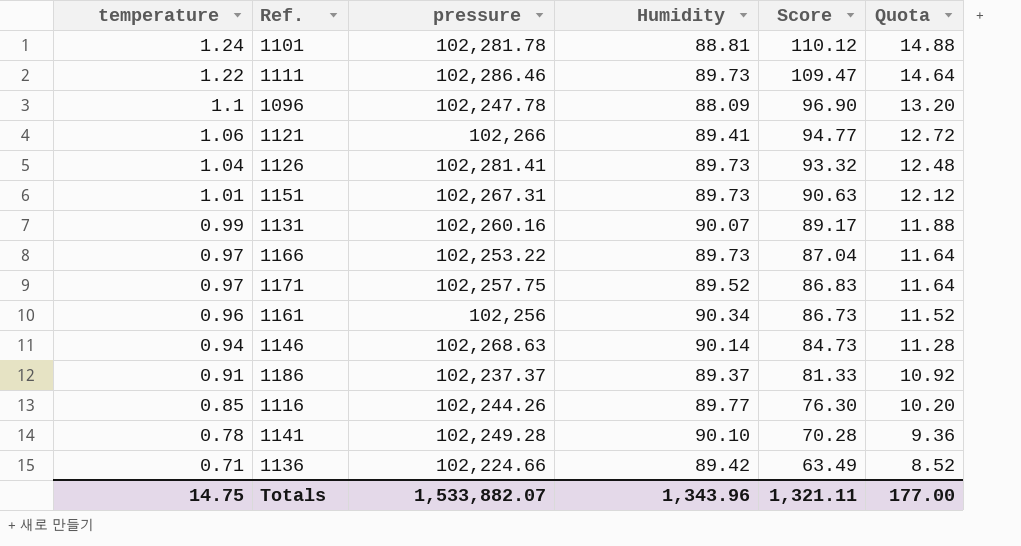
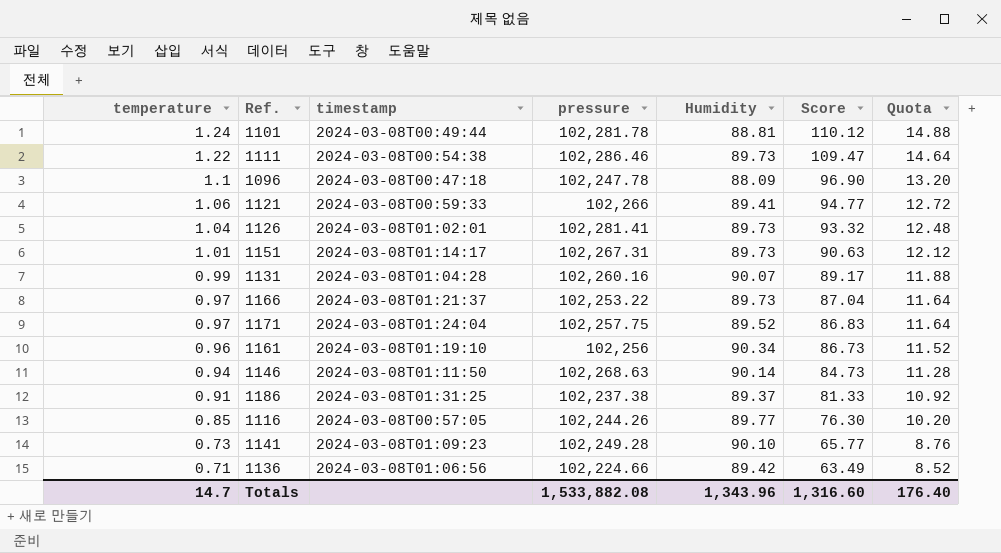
column timestamp | position: none -> 3
1186 | pressure: 102,237.37 -> 102,237.38
1141 | temperature: 0.78 -> 0.73
1141 | Score: 70.28 -> 65.77
1141 | Quota: 9.36 -> 8.76
Totals | temperature: 14.75 -> 14.7
Totals | pressure: 1,533,882.07 -> 1,533,882.08
Totals | Score: 1,321.11 -> 1,316.60
Totals | Quota: 177.00 -> 176.40

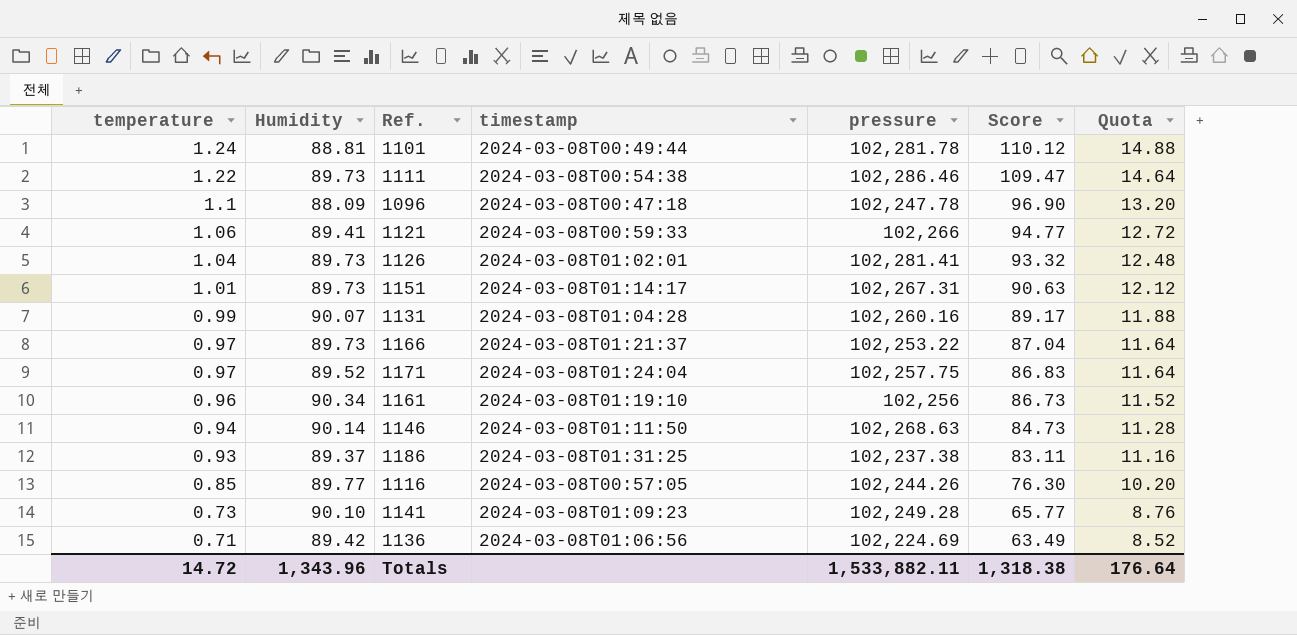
column Humidity | position: 5 -> 2
1186 | temperature: 0.91 -> 0.93
1186 | Score: 81.33 -> 83.11
1186 | Quota: 10.92 -> 11.16
1136 | pressure: 102,224.66 -> 102,224.69
Totals | temperature: 14.7 -> 14.72
Totals | pressure: 1,533,882.08 -> 1,533,882.11
Totals | Score: 1,316.60 -> 1,318.38
Totals | Quota: 176.40 -> 176.64

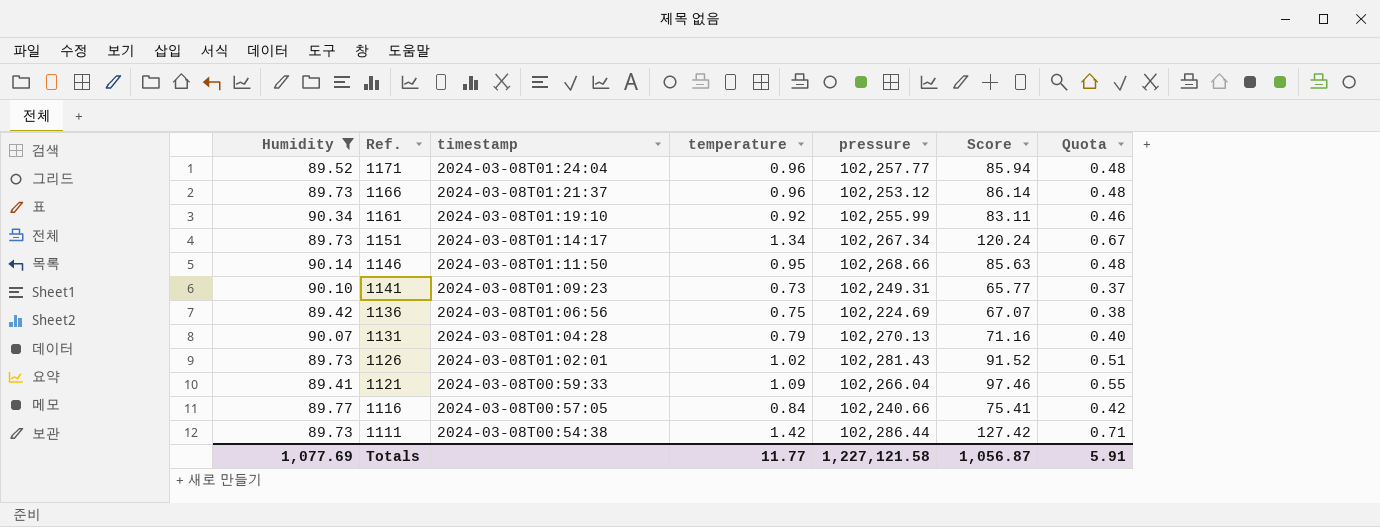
filter: none -> Humidity >= 89.41
row order: temperature descending -> Ref. descending
column temperature | position: 1 -> 4
column Quota | formula: [temperature] * 12 -> [temperature] * 0.5
1171 | temperature: 0.97 -> 0.96
1171 | pressure: 102,257.75 -> 102,257.77
1171 | Score: 86.83 -> 85.94
1166 | temperature: 0.97 -> 0.96
1166 | pressure: 102,253.22 -> 102,253.12
1166 | Score: 87.04 -> 86.14
1161 | temperature: 0.96 -> 0.92
1161 | pressure: 102,256 -> 102,255.99
1161 | Score: 86.73 -> 83.11
1151 | temperature: 1.01 -> 1.34
1151 | pressure: 102,267.31 -> 102,267.34
1151 | Score: 90.63 -> 120.24
1146 | temperature: 0.94 -> 0.95
1146 | pressure: 102,268.63 -> 102,268.66
1146 | Score: 84.73 -> 85.63
1141 | pressure: 102,249.28 -> 102,249.31
1136 | temperature: 0.71 -> 0.75
1136 | Score: 63.49 -> 67.07
1131 | temperature: 0.99 -> 0.79
1131 | pressure: 102,260.16 -> 102,270.13
1131 | Score: 89.17 -> 71.16
1126 | temperature: 1.04 -> 1.02
1126 | pressure: 102,281.41 -> 102,281.43
1126 | Score: 93.32 -> 91.52
1121 | temperature: 1.06 -> 1.09
1121 | pressure: 102,266 -> 102,266.04
1121 | Score: 94.77 -> 97.46
1116 | temperature: 0.85 -> 0.84
1116 | pressure: 102,244.26 -> 102,240.66
1116 | Score: 76.30 -> 75.41
1111 | temperature: 1.22 -> 1.42
1111 | pressure: 102,286.46 -> 102,286.44
1111 | Score: 109.47 -> 127.42
Totals | Humidity: 1,343.96 -> 1,077.69
Totals | temperature: 14.72 -> 11.77
Totals | pressure: 1,533,882.11 -> 1,227,121.58
Totals | Score: 1,318.38 -> 1,056.87
Totals | Quota: 176.64 -> 5.91

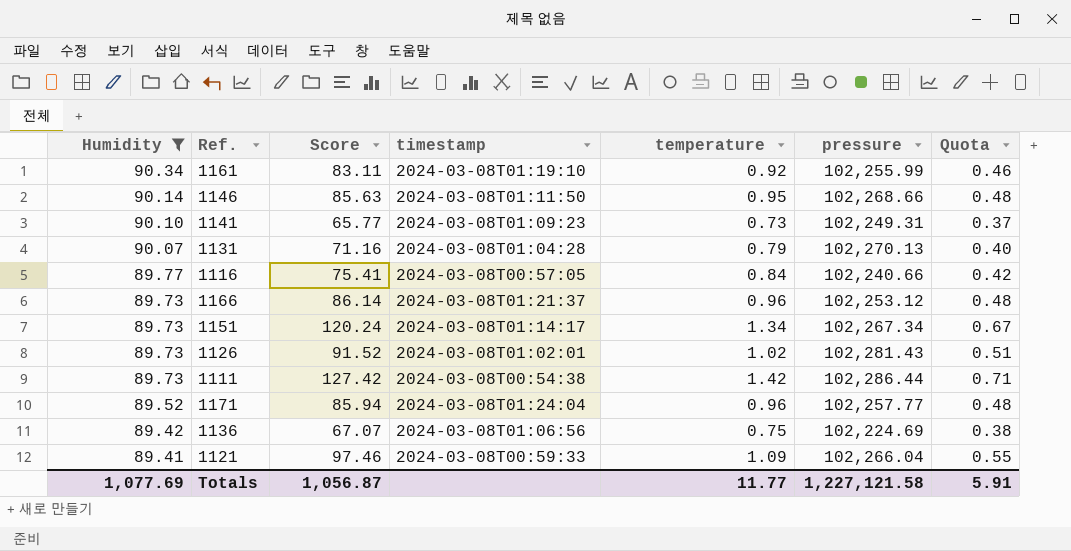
row order: Ref. descending -> Humidity descending
column Score | position: 6 -> 3

